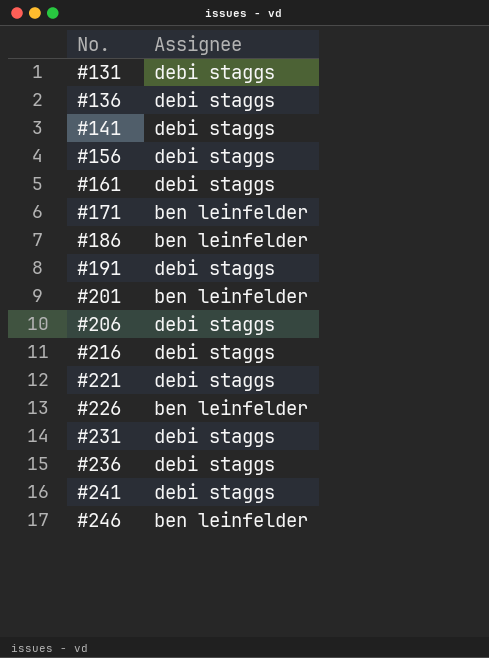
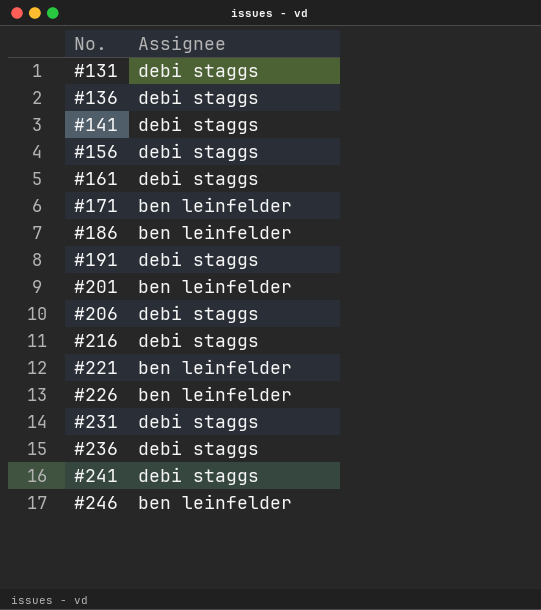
#221 | Assignee: debi staggs -> ben leinfelder

